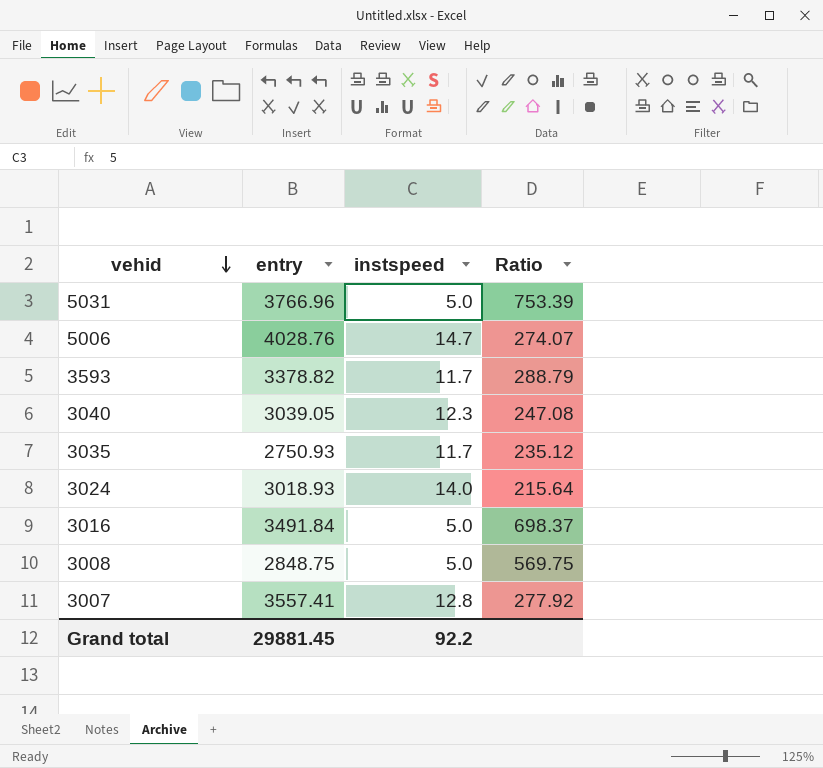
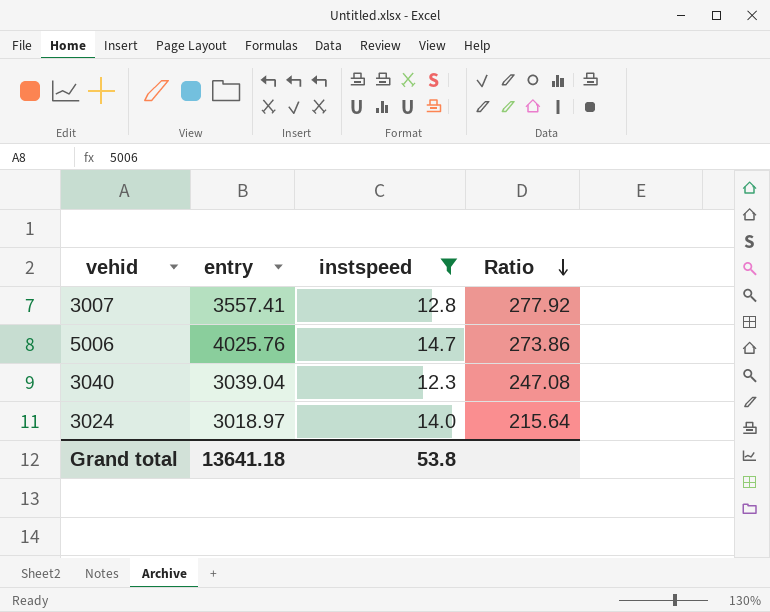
filter: none -> instspeed >= 12.3
row order: vehid descending -> Ratio descending
5006 | entry: 4028.76 -> 4025.76
5006 | Ratio: 274.07 -> 273.86
3040 | entry: 3039.05 -> 3039.04
3024 | entry: 3018.93 -> 3018.97
Grand total | entry: 29881.45 -> 13641.18
Grand total | instspeed: 92.2 -> 53.8

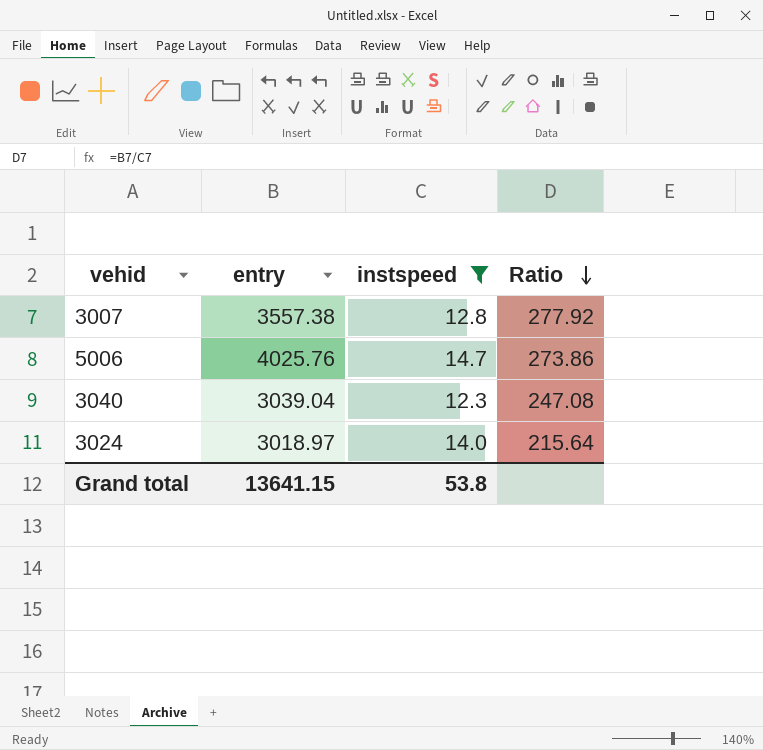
3007 | entry: 3557.41 -> 3557.38
Grand total | entry: 13641.18 -> 13641.15

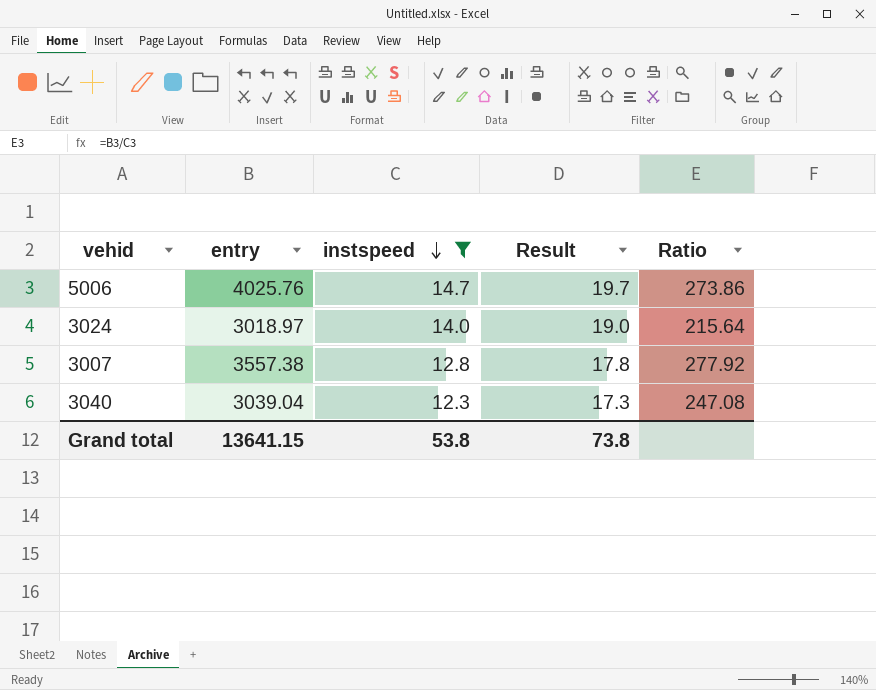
row order: Ratio descending -> instspeed descending
column Result | formula: none -> [instspeed] + 5

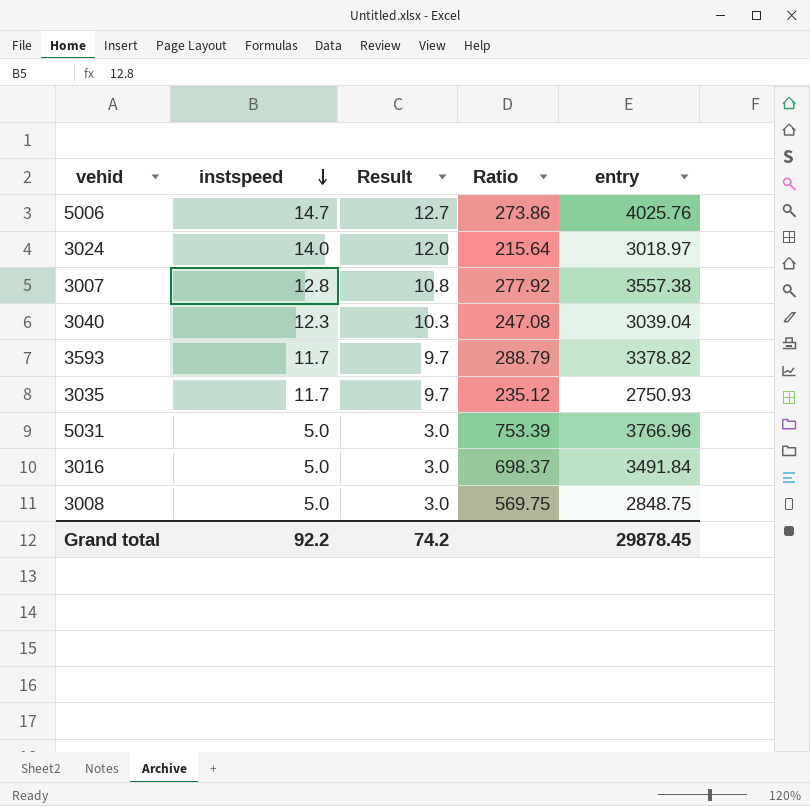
filter: instspeed >= 12.3 -> none
column Result | formula: [instspeed] + 5 -> [instspeed] - 2
column entry | position: 2 -> 5
Grand total | instspeed: 53.8 -> 92.2
Grand total | Result: 73.8 -> 74.2
Grand total | entry: 13641.15 -> 29878.45

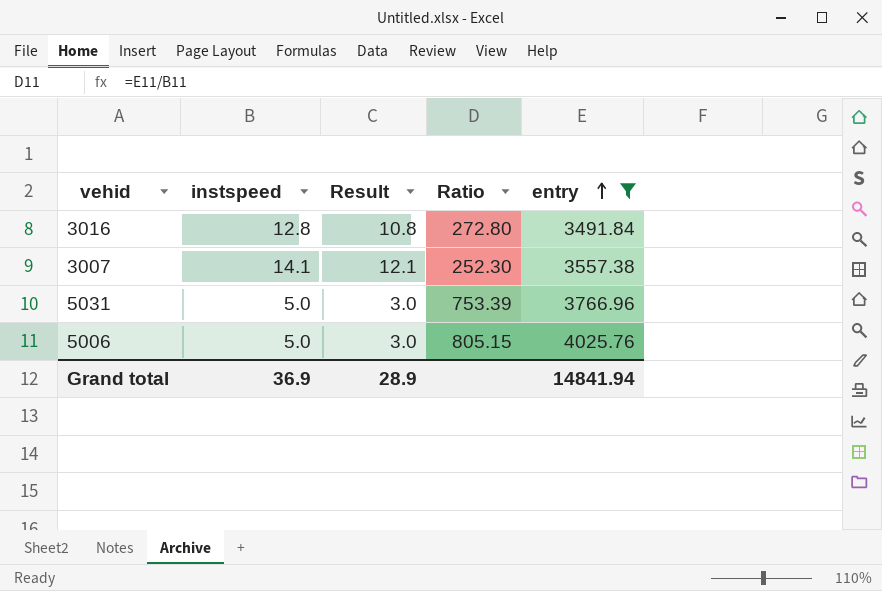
filter: none -> entry >= 3491.84
row order: instspeed descending -> entry ascending
3016 | instspeed: 5.0 -> 12.8
3016 | Result: 3.0 -> 10.8
3016 | Ratio: 698.37 -> 272.80
3007 | instspeed: 12.8 -> 14.1
3007 | Result: 10.8 -> 12.1
3007 | Ratio: 277.92 -> 252.30
5006 | instspeed: 14.7 -> 5.0
5006 | Result: 12.7 -> 3.0
5006 | Ratio: 273.86 -> 805.15
Grand total | instspeed: 92.2 -> 36.9
Grand total | Result: 74.2 -> 28.9
Grand total | entry: 29878.45 -> 14841.94

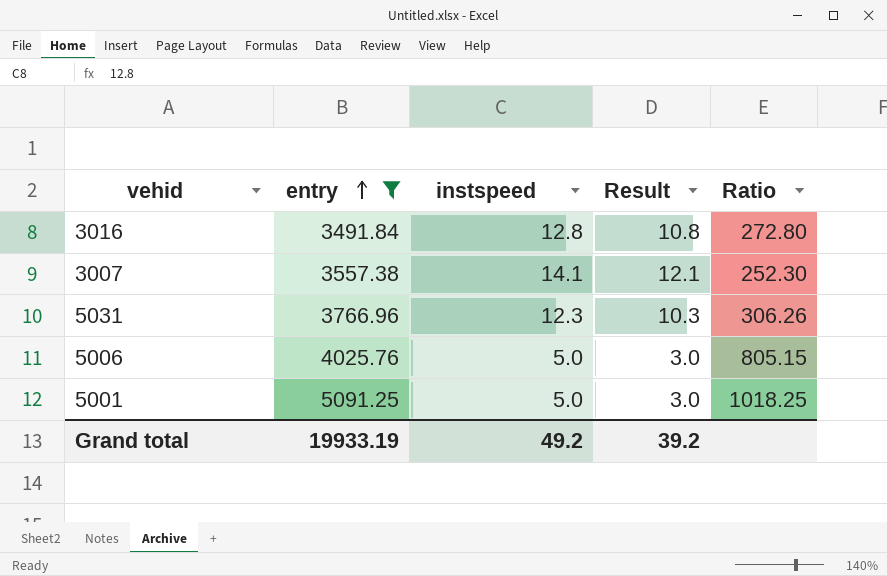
column entry | position: 5 -> 2
5031 | instspeed: 5.0 -> 12.3
5031 | Result: 3.0 -> 10.3
5031 | Ratio: 753.39 -> 306.26
row 5001: none -> 5091.25 | 5.0 | 3.0 | 1018.25
Grand total | entry: 14841.94 -> 19933.19
Grand total | instspeed: 36.9 -> 49.2
Grand total | Result: 28.9 -> 39.2

